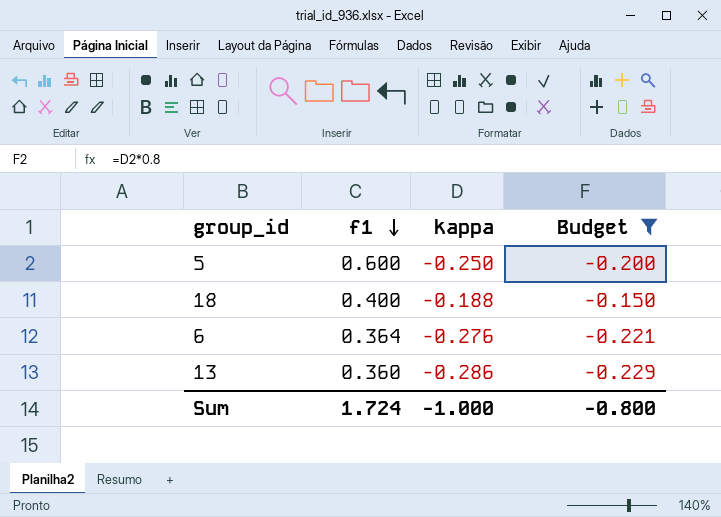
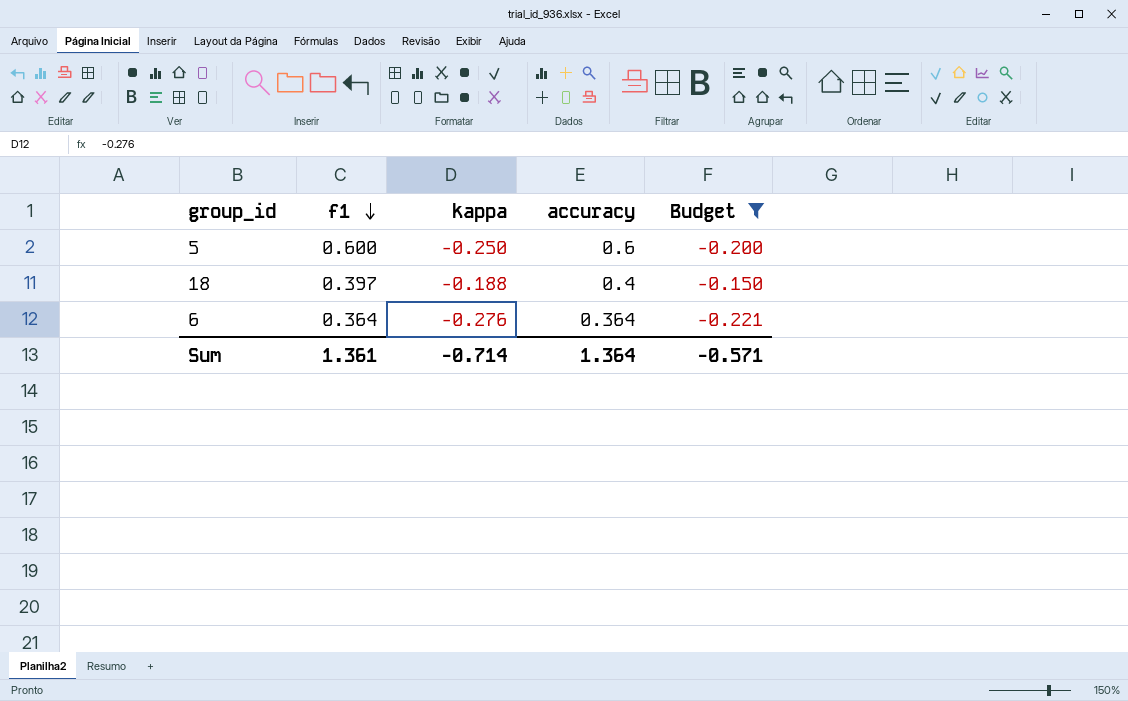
column accuracy | position: none -> 4
row 13: 0.360 | -0.286 | -0.229 -> none
18 | f1: 0.400 -> 0.397
Sum | f1: 1.724 -> 1.361
Sum | kappa: -1.000 -> -0.714
Sum | Budget: -0.800 -> -0.571

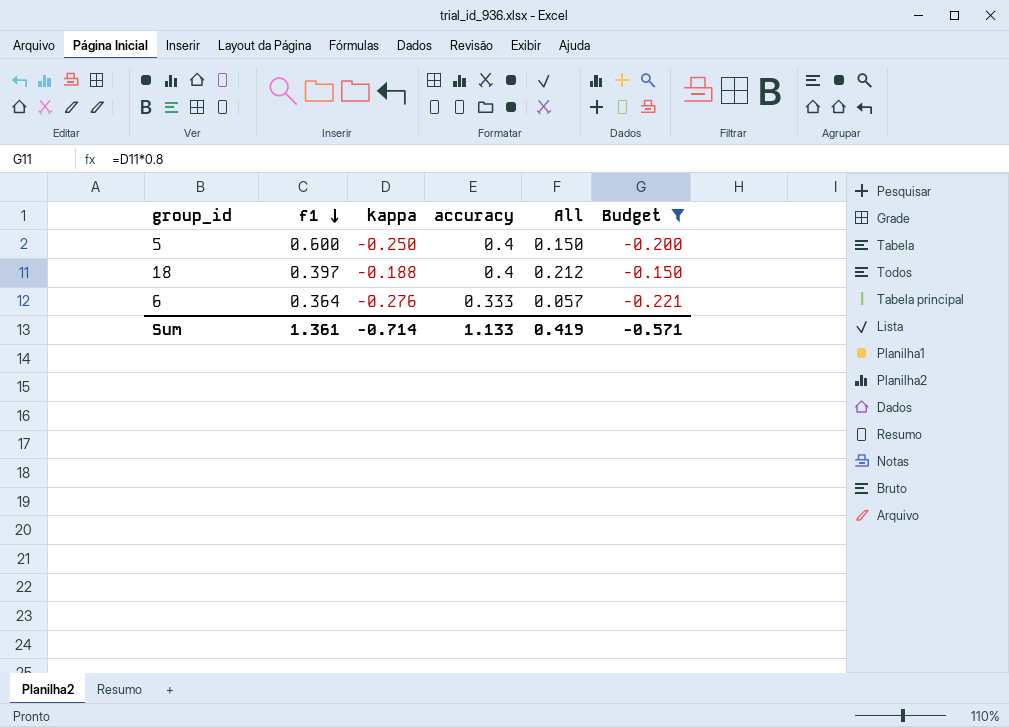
column All | formula: none -> [kappa] + [accuracy]
5 | accuracy: 0.6 -> 0.4
6 | accuracy: 0.364 -> 0.333
Sum | accuracy: 1.364 -> 1.133

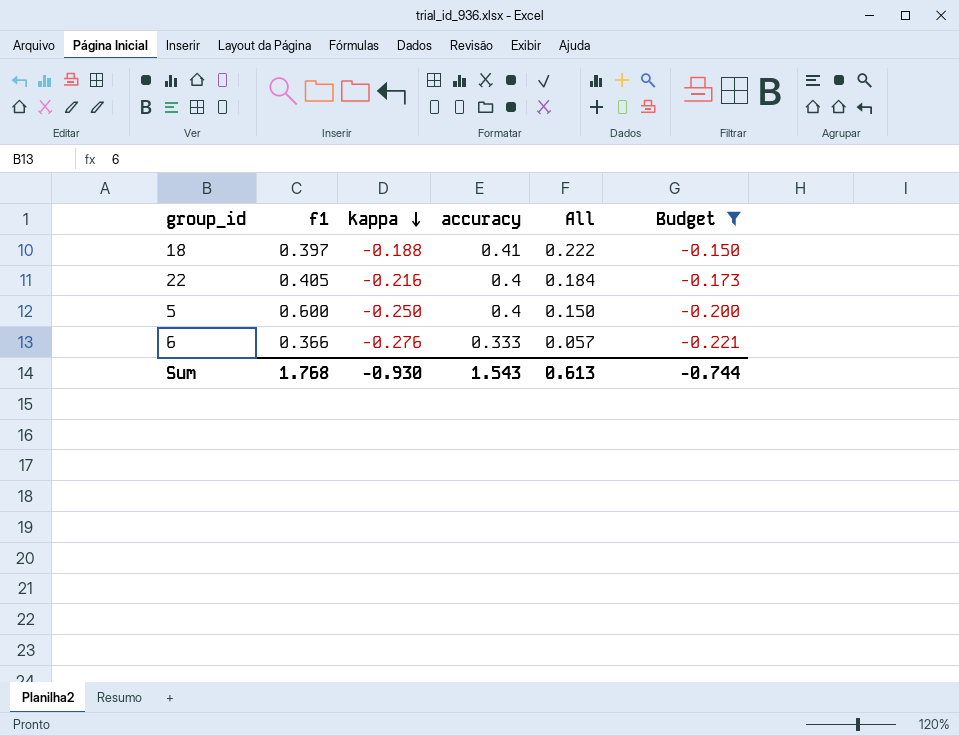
row order: f1 descending -> kappa descending
18 | accuracy: 0.4 -> 0.41
18 | All: 0.212 -> 0.222
row 22: none -> 0.405 | -0.216 | 0.4 | 0.184 | -0.173
6 | f1: 0.364 -> 0.366
Sum | f1: 1.361 -> 1.768
Sum | kappa: -0.714 -> -0.930
Sum | accuracy: 1.133 -> 1.543
Sum | All: 0.419 -> 0.613
Sum | Budget: -0.571 -> -0.744

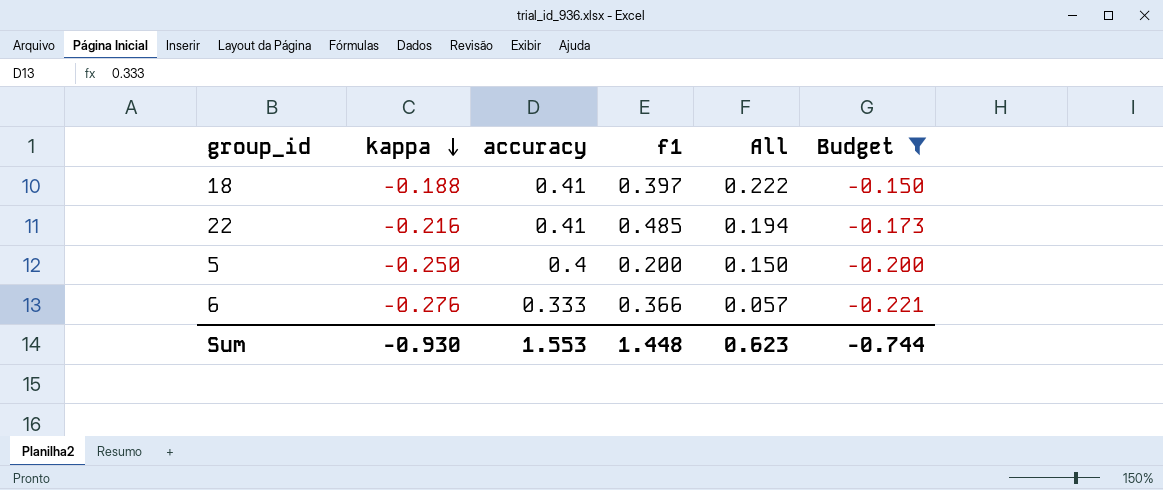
column f1 | position: 2 -> 4
22 | accuracy: 0.4 -> 0.41
22 | f1: 0.405 -> 0.485
22 | All: 0.184 -> 0.194
5 | f1: 0.600 -> 0.200
Sum | accuracy: 1.543 -> 1.553
Sum | f1: 1.768 -> 1.448
Sum | All: 0.613 -> 0.623

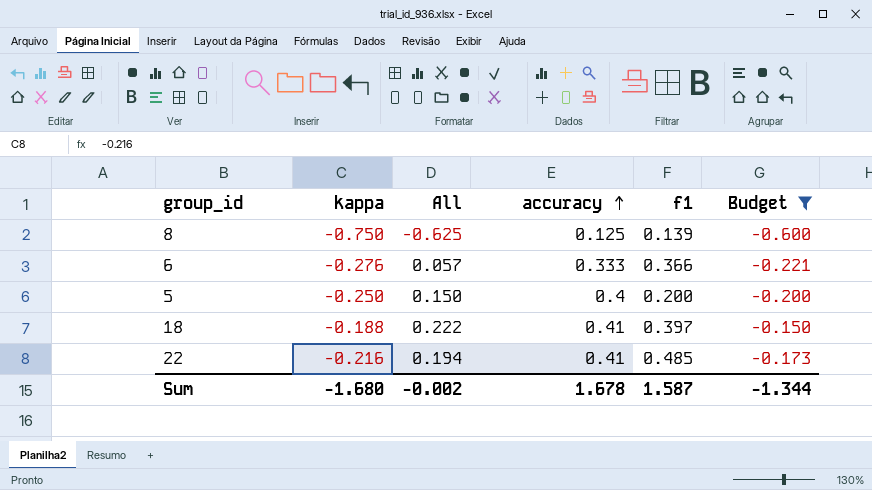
row order: kappa descending -> accuracy ascending
column All | position: 5 -> 3
row 8: none -> -0.750 | -0.625 | 0.125 | 0.139 | -0.600
Sum | kappa: -0.930 -> -1.680
Sum | All: 0.623 -> -0.002
Sum | accuracy: 1.553 -> 1.678
Sum | f1: 1.448 -> 1.587
Sum | Budget: -0.744 -> -1.344

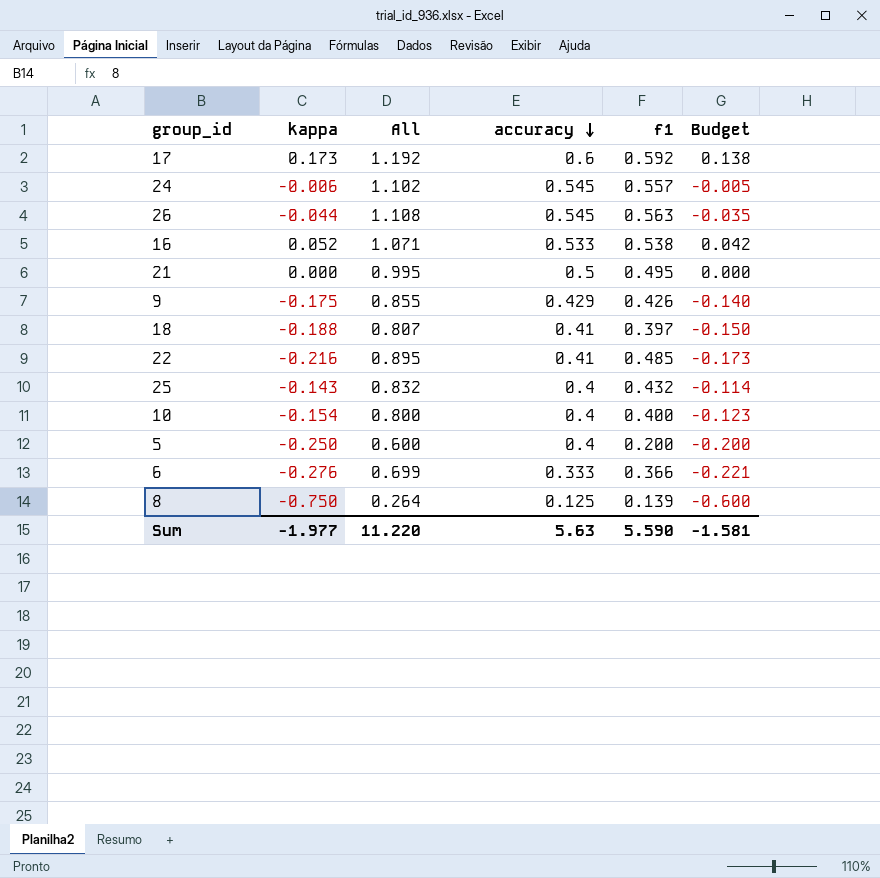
filter: Budget <= -0.150 -> none
row order: accuracy ascending -> accuracy descending
column All | formula: [kappa] + [accuracy] -> [accuracy] + [f1]
Sum | kappa: -1.680 -> -1.977
Sum | All: -0.002 -> 11.220
Sum | accuracy: 1.678 -> 5.63
Sum | f1: 1.587 -> 5.590
Sum | Budget: -1.344 -> -1.581

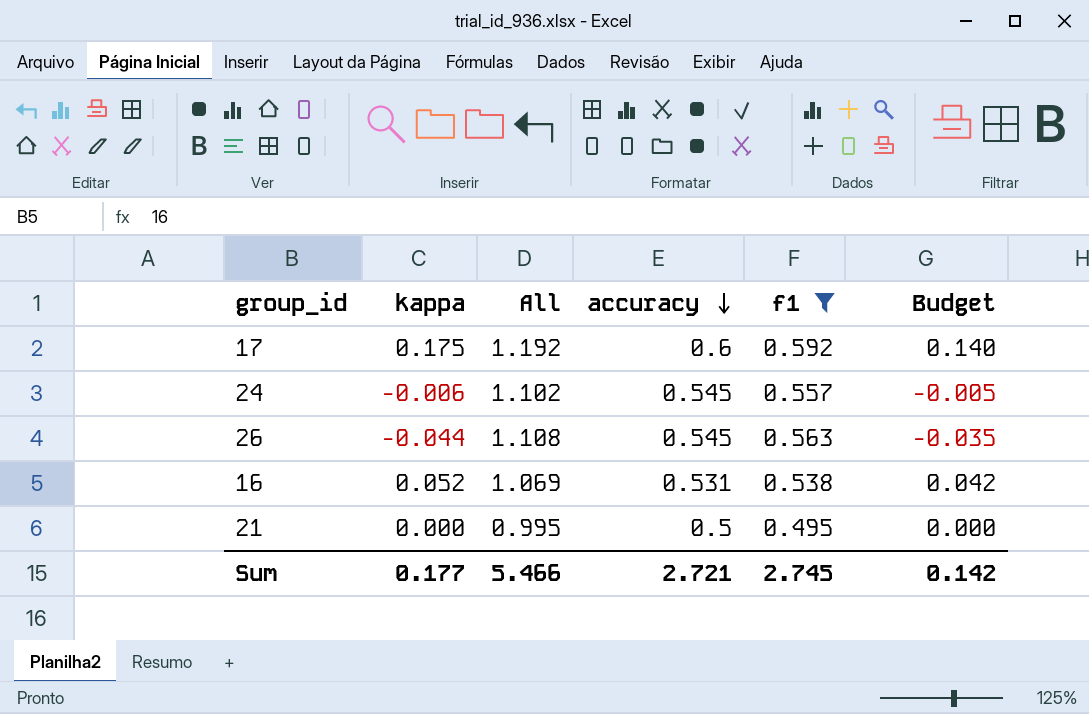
filter: none -> f1 >= 0.495
17 | kappa: 0.173 -> 0.175
17 | Budget: 0.138 -> 0.140
16 | All: 1.071 -> 1.069
16 | accuracy: 0.533 -> 0.531
Sum | kappa: -1.977 -> 0.177
Sum | All: 11.220 -> 5.466
Sum | accuracy: 5.63 -> 2.721
Sum | f1: 5.590 -> 2.745
Sum | Budget: -1.581 -> 0.142

